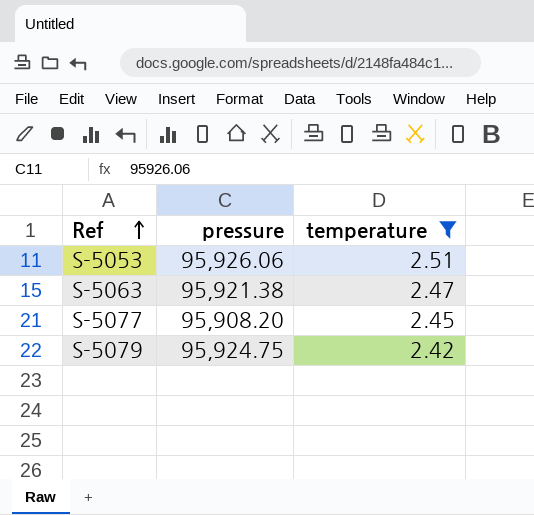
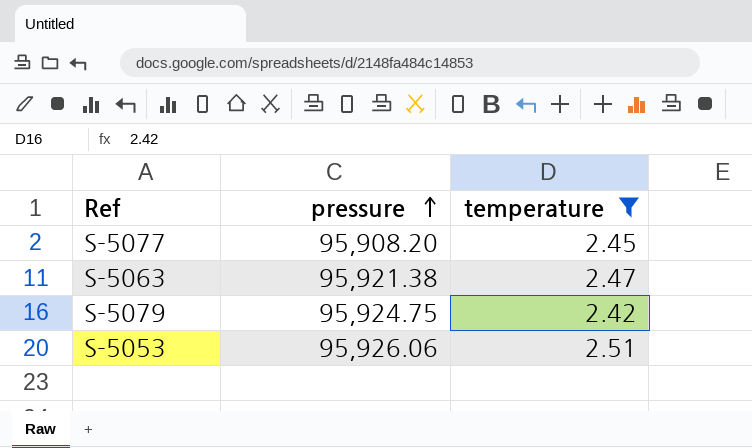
row order: Ref ascending -> pressure ascending

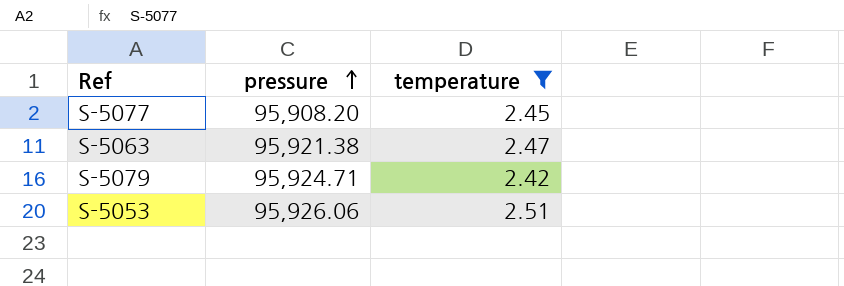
S-5079 | pressure: 95,924.75 -> 95,924.71

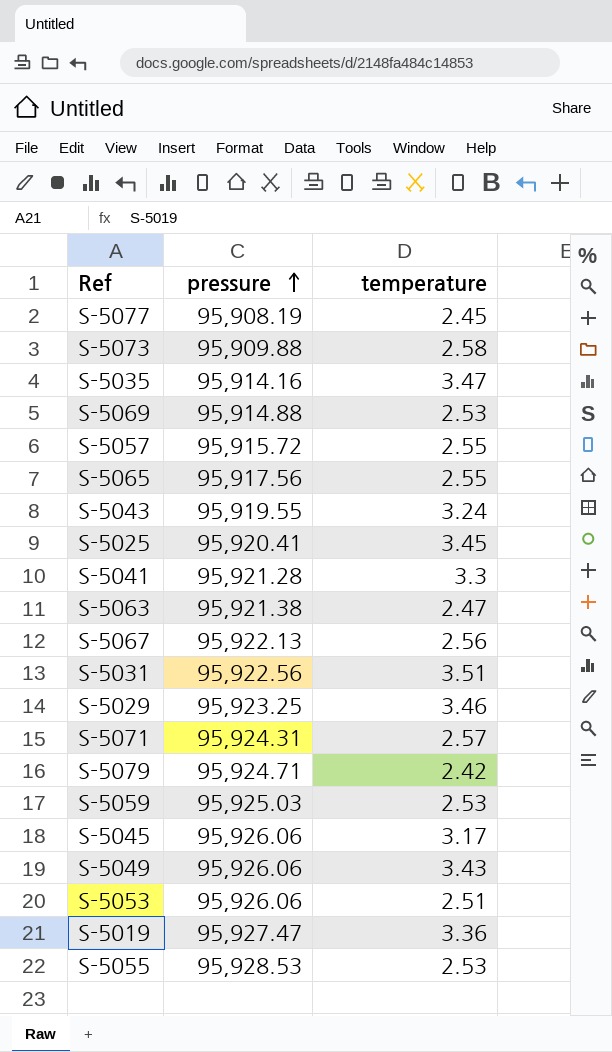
filter: temperature <= 2.51 -> none
S-5077 | pressure: 95,908.20 -> 95,908.19

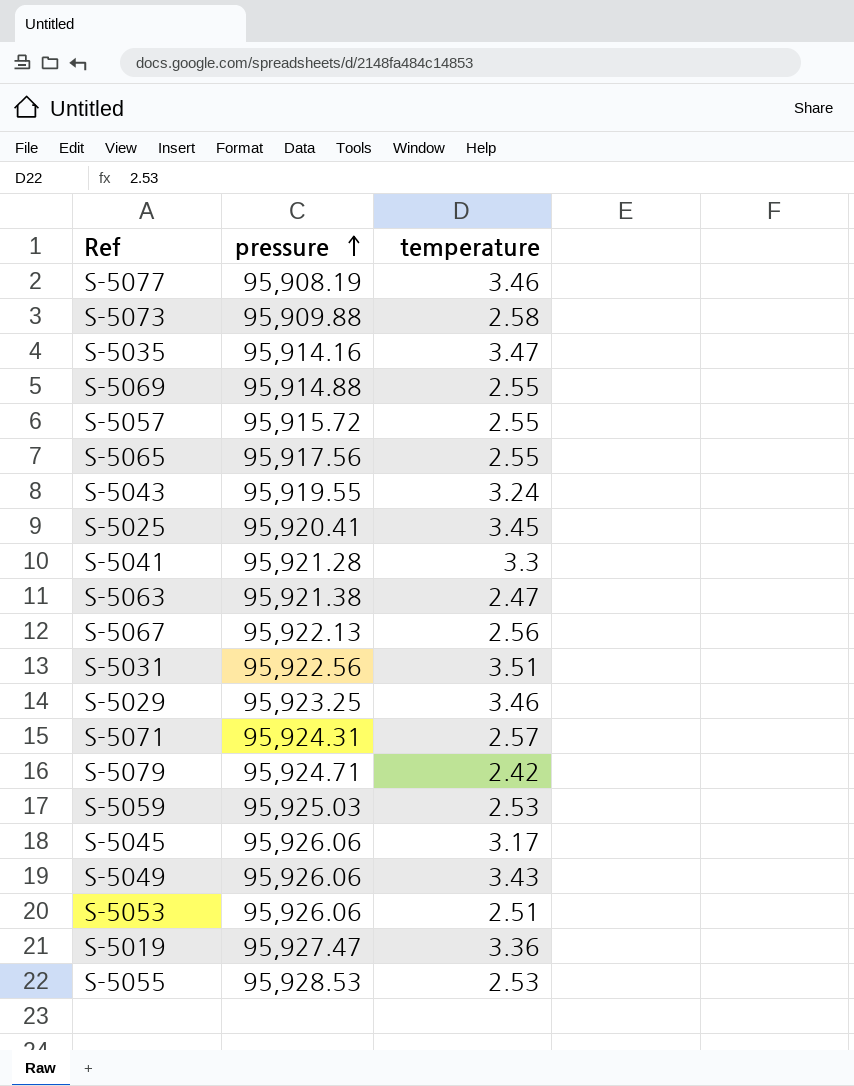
S-5077 | temperature: 2.45 -> 3.46
S-5069 | temperature: 2.53 -> 2.55

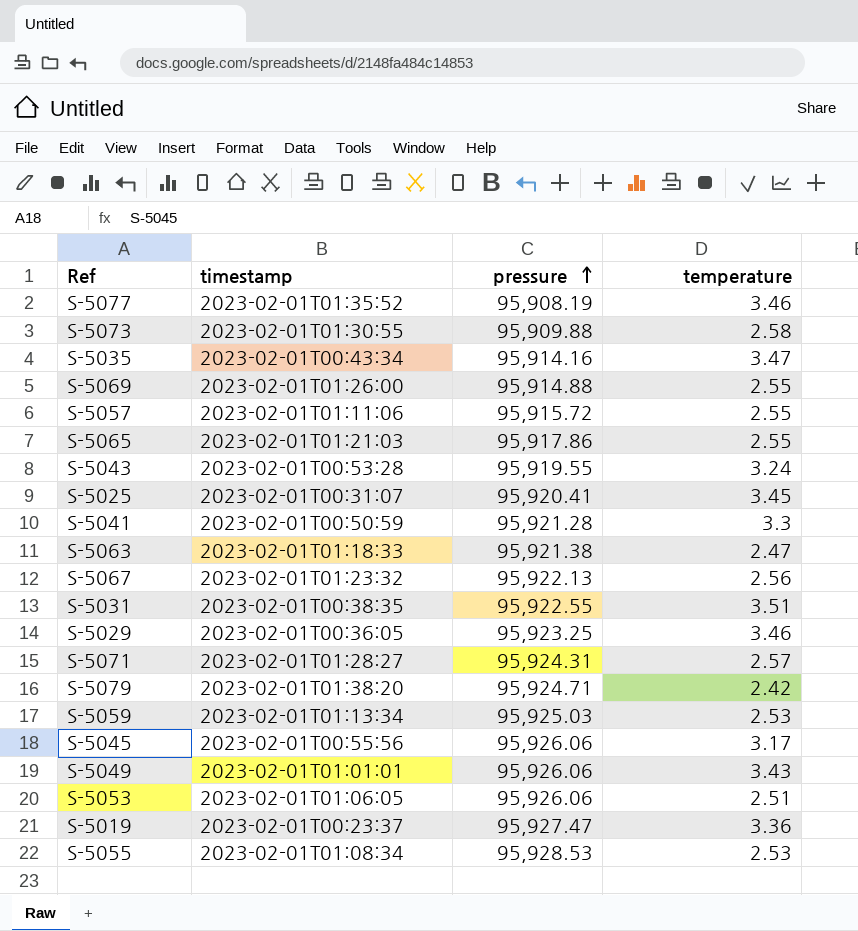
column timestamp | position: none -> 2
S-5065 | pressure: 95,917.56 -> 95,917.86
S-5031 | pressure: 95,922.56 -> 95,922.55

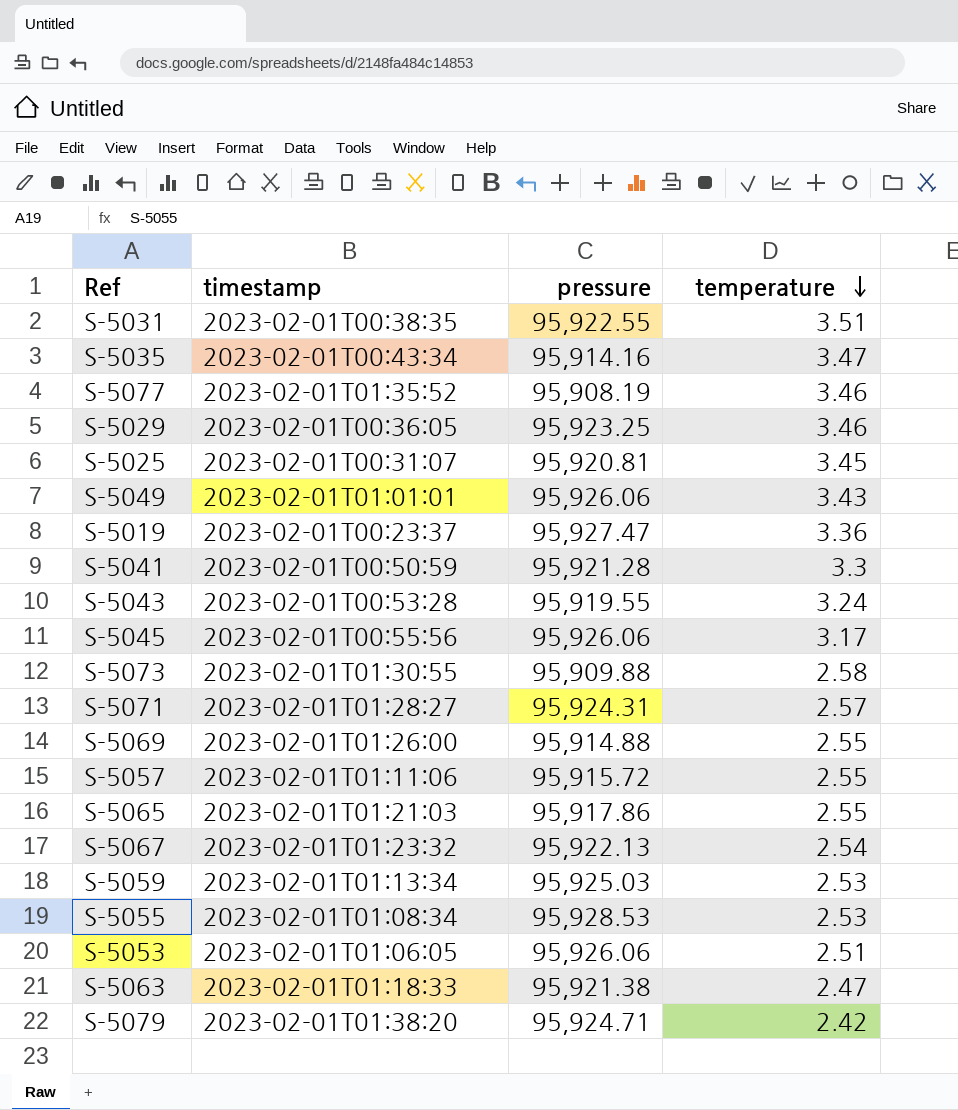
row order: pressure ascending -> temperature descending
S-5025 | pressure: 95,920.41 -> 95,920.81
S-5067 | temperature: 2.56 -> 2.54

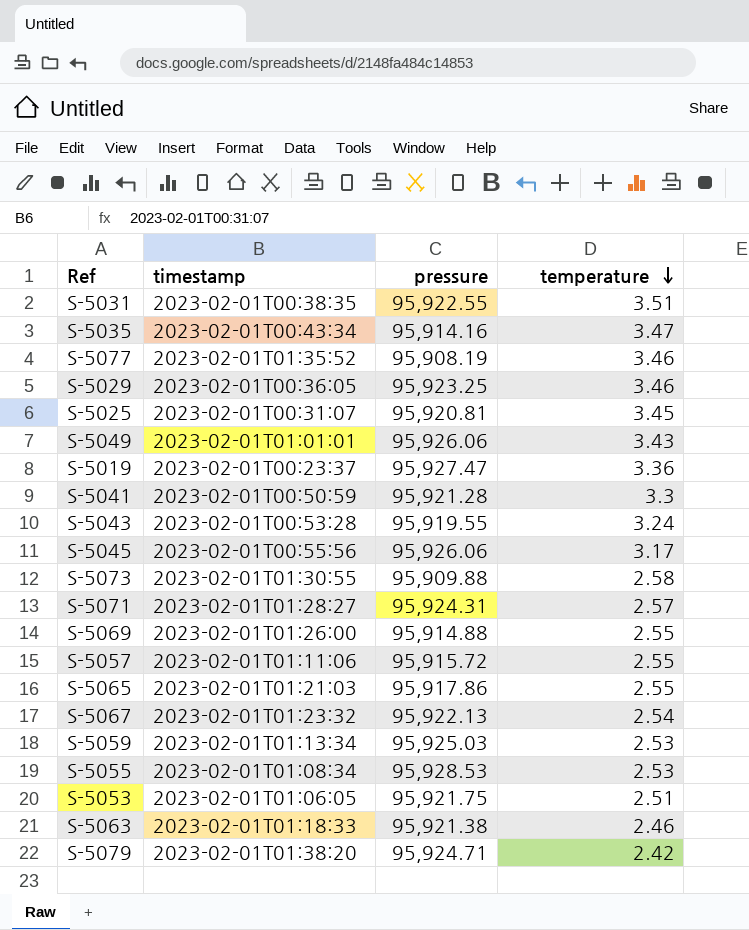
S-5053 | pressure: 95,926.06 -> 95,921.75
S-5063 | temperature: 2.47 -> 2.46

